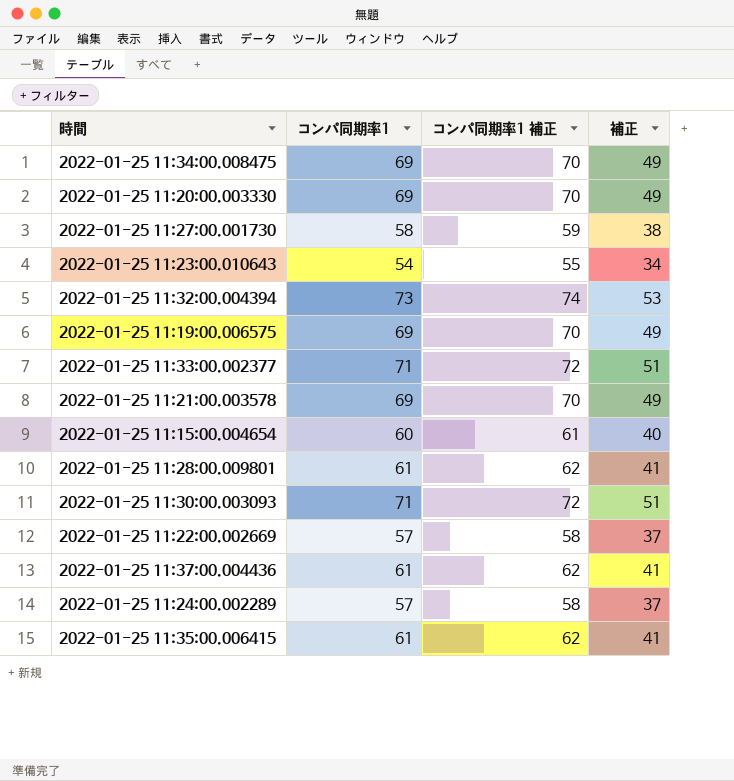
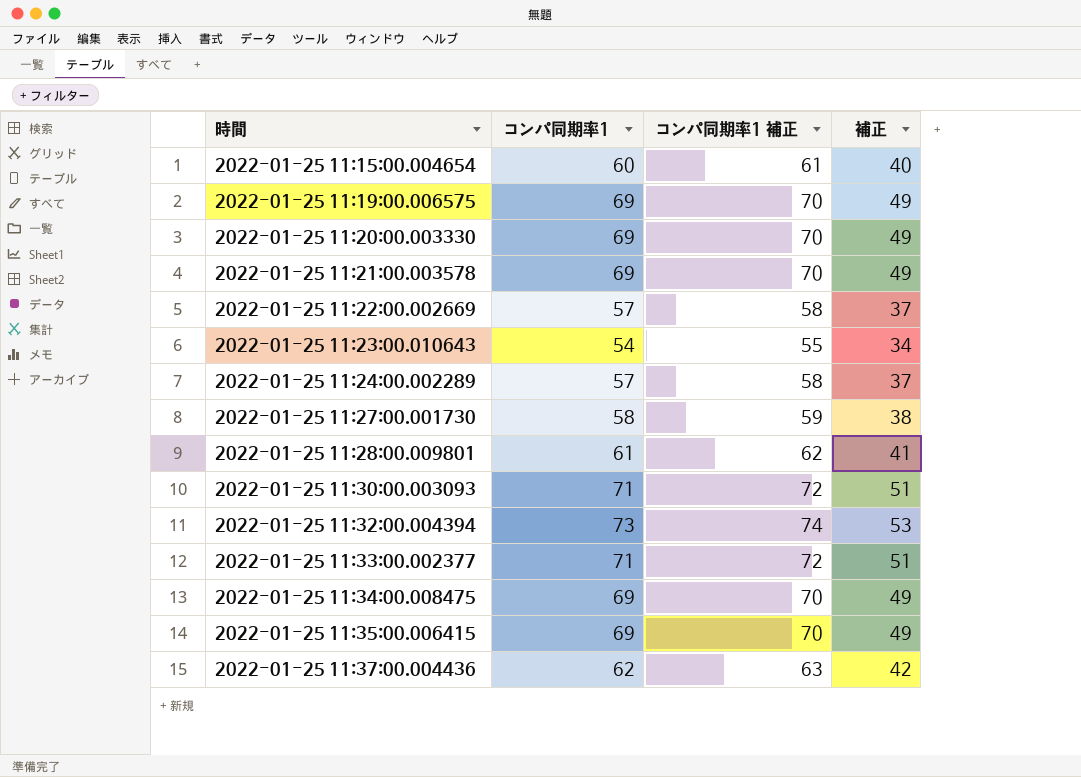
row order: none -> 時間 ascending
2022-01-25 11:35:00.006415 | コンパ同期率1: 61 -> 69
2022-01-25 11:35:00.006415 | コンパ同期率1 補正: 62 -> 70
2022-01-25 11:35:00.006415 | 補正: 41 -> 49
2022-01-25 11:37:00.004436 | コンパ同期率1: 61 -> 62
2022-01-25 11:37:00.004436 | コンパ同期率1 補正: 62 -> 63
2022-01-25 11:37:00.004436 | 補正: 41 -> 42

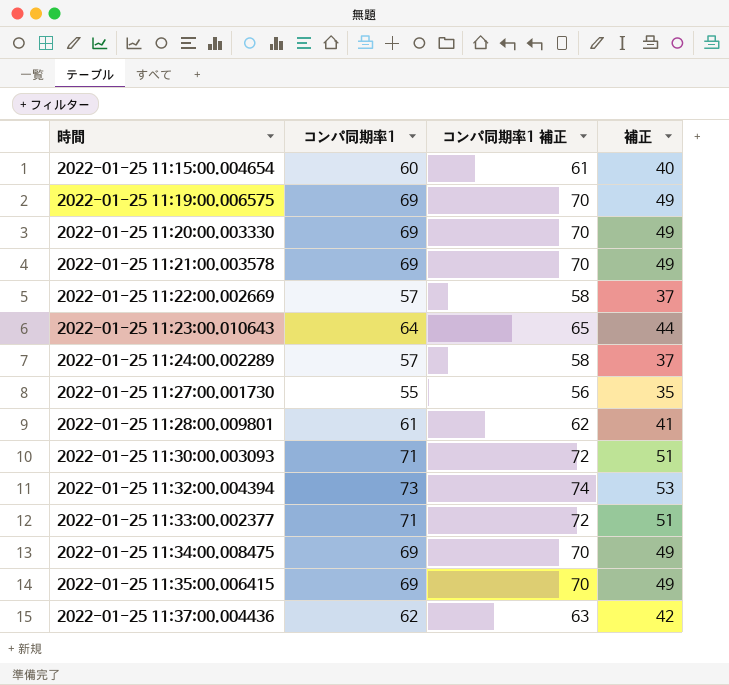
2022-01-25 11:23:00.010643 | コンパ同期率1: 54 -> 64
2022-01-25 11:23:00.010643 | コンパ同期率1 補正: 55 -> 65
2022-01-25 11:23:00.010643 | 補正: 34 -> 44
2022-01-25 11:27:00.001730 | コンパ同期率1: 58 -> 55
2022-01-25 11:27:00.001730 | コンパ同期率1 補正: 59 -> 56
2022-01-25 11:27:00.001730 | 補正: 38 -> 35

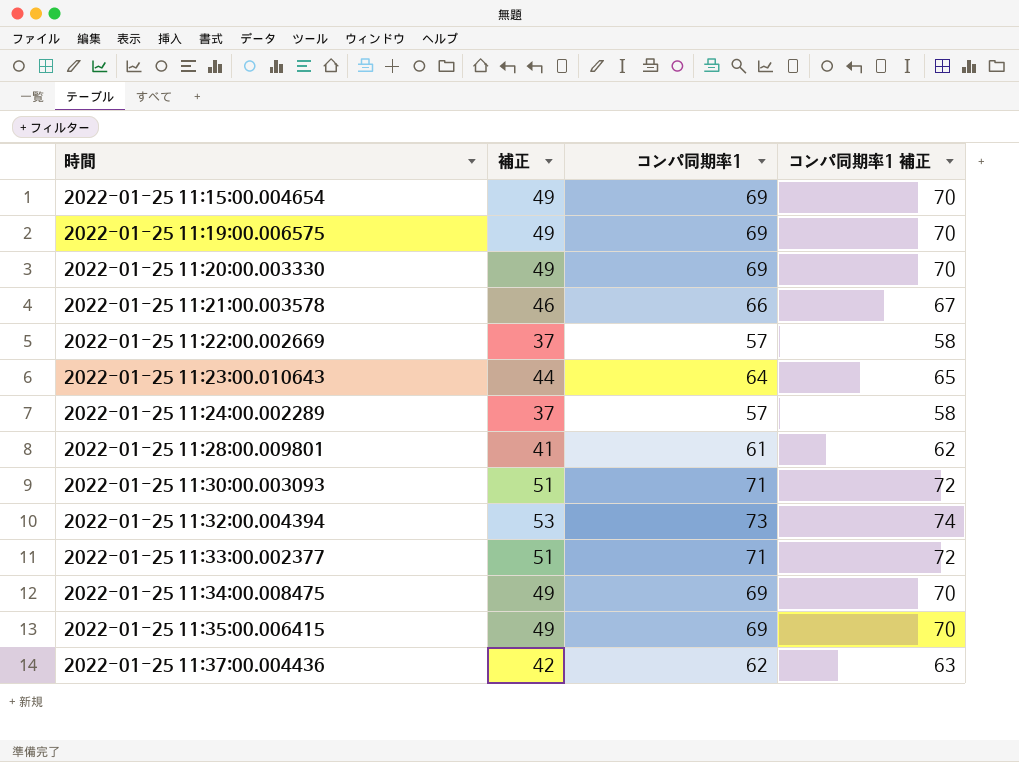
column 補正 | position: 4 -> 2
row 2022-01-25 11:27:00.001730: 55 | 56 | 35 -> none
2022-01-25 11:15:00.004654 | 補正: 40 -> 49
2022-01-25 11:15:00.004654 | コンパ同期率1: 60 -> 69
2022-01-25 11:15:00.004654 | コンパ同期率1 補正: 61 -> 70
2022-01-25 11:21:00.003578 | 補正: 49 -> 46
2022-01-25 11:21:00.003578 | コンパ同期率1: 69 -> 66
2022-01-25 11:21:00.003578 | コンパ同期率1 補正: 70 -> 67

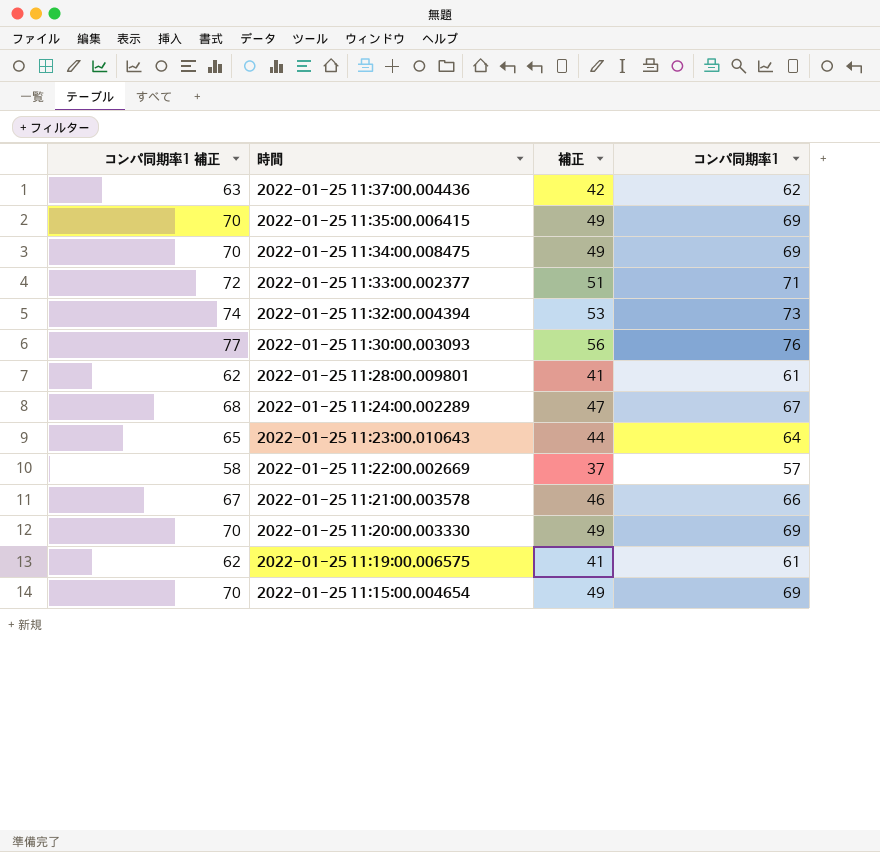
row order: 時間 ascending -> 時間 descending
column コンパ同期率1 補正 | position: 4 -> 1
2022-01-25 11:30:00.003093 | コンパ同期率1 補正: 72 -> 77
2022-01-25 11:30:00.003093 | 補正: 51 -> 56
2022-01-25 11:30:00.003093 | コンパ同期率1: 71 -> 76
2022-01-25 11:24:00.002289 | コンパ同期率1 補正: 58 -> 68
2022-01-25 11:24:00.002289 | 補正: 37 -> 47
2022-01-25 11:24:00.002289 | コンパ同期率1: 57 -> 67
2022-01-25 11:19:00.006575 | コンパ同期率1 補正: 70 -> 62
2022-01-25 11:19:00.006575 | 補正: 49 -> 41
2022-01-25 11:19:00.006575 | コンパ同期率1: 69 -> 61

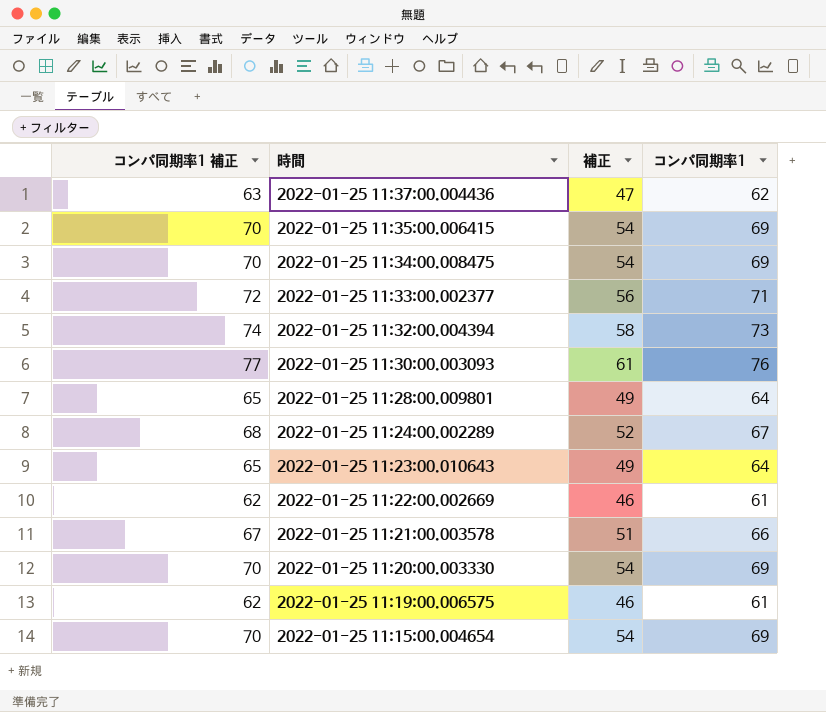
column 補正 | formula: [コンパ同期率1] - 20 -> [コンパ同期率1] - 15
2022-01-25 11:28:00.009801 | コンパ同期率1 補正: 62 -> 65
2022-01-25 11:28:00.009801 | コンパ同期率1: 61 -> 64
2022-01-25 11:22:00.002669 | コンパ同期率1 補正: 58 -> 62
2022-01-25 11:22:00.002669 | コンパ同期率1: 57 -> 61

